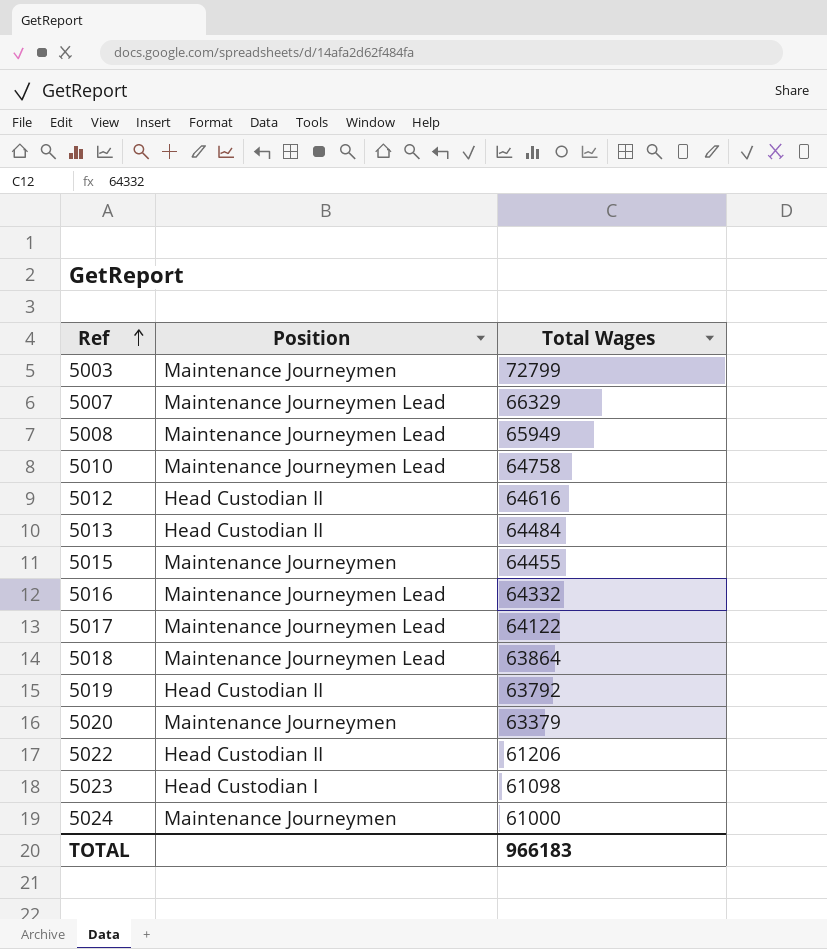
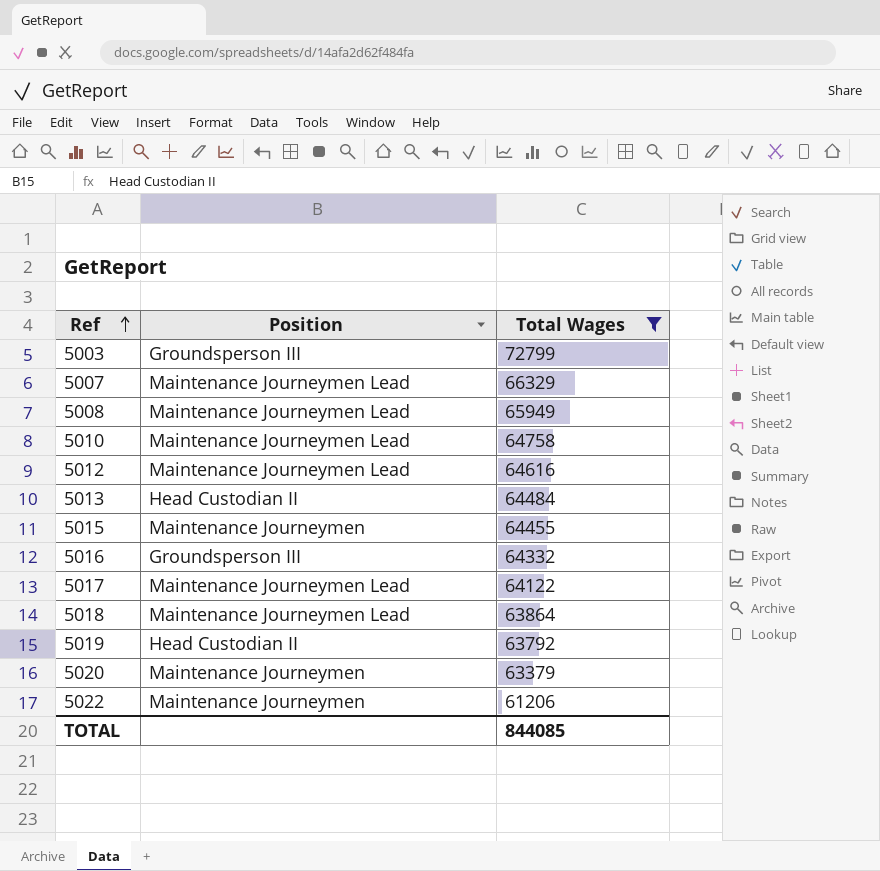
filter: none -> Total Wages >= 61206
5003 | Position: Maintenance Journeymen -> Groundsperson III
5012 | Position: Head Custodian II -> Maintenance Journeymen Lead
5016 | Position: Maintenance Journeymen Lead -> Groundsperson III
5022 | Position: Head Custodian II -> Maintenance Journeymen
TOTAL | Total Wages: 966183 -> 844085

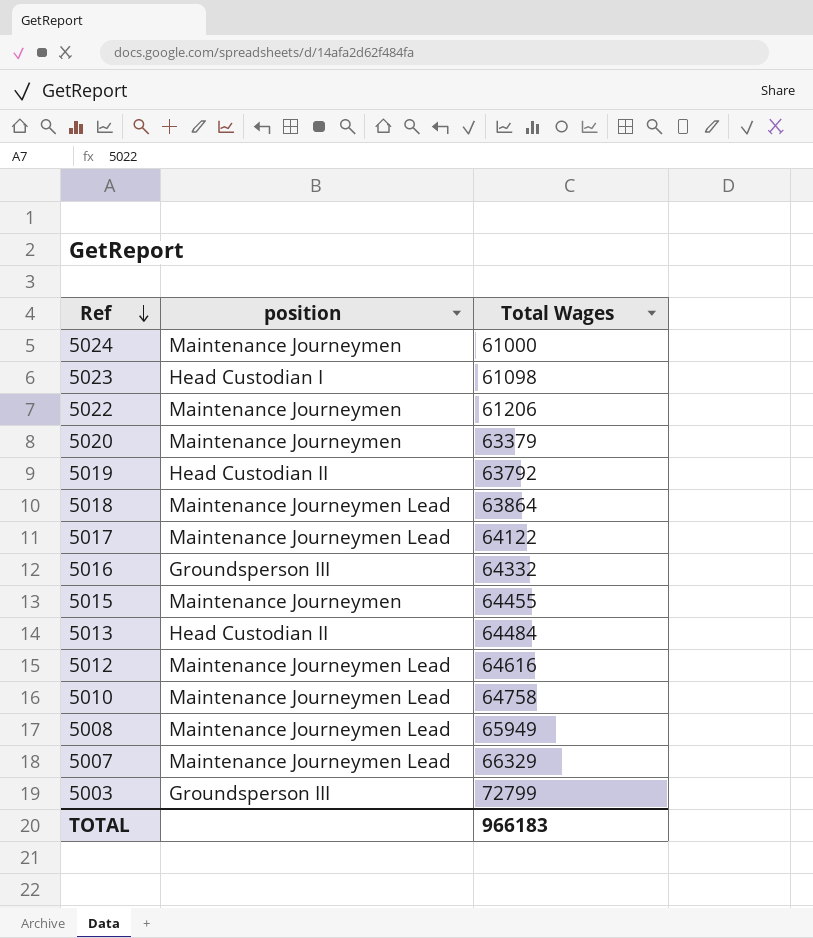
filter: Total Wages >= 61206 -> none
row order: Ref ascending -> Ref descending
column name: Position -> position
TOTAL | Total Wages: 844085 -> 966183

